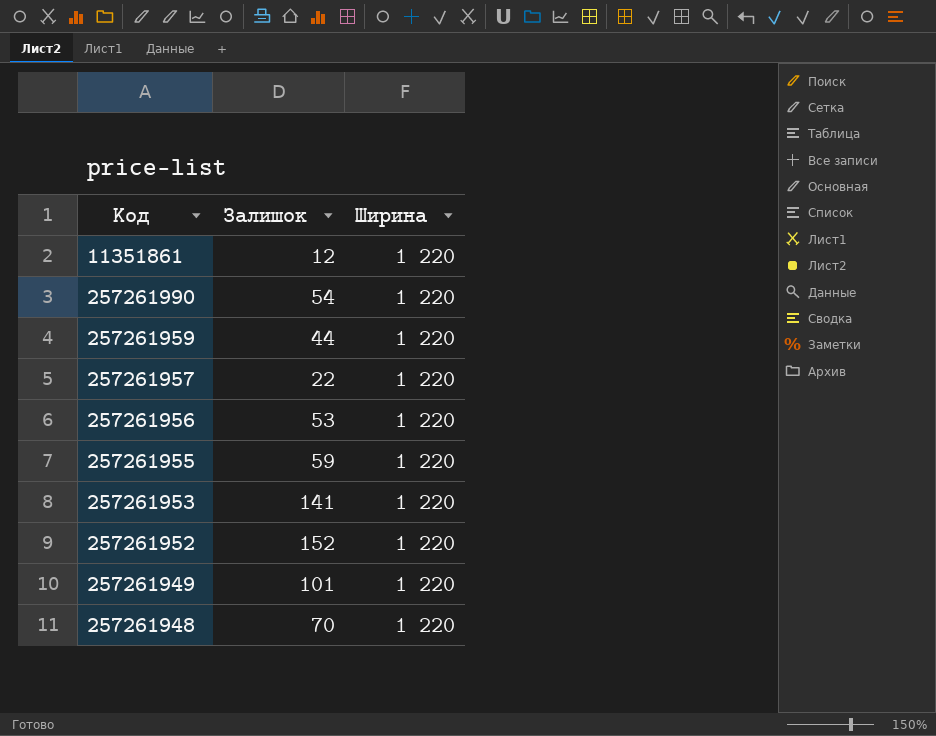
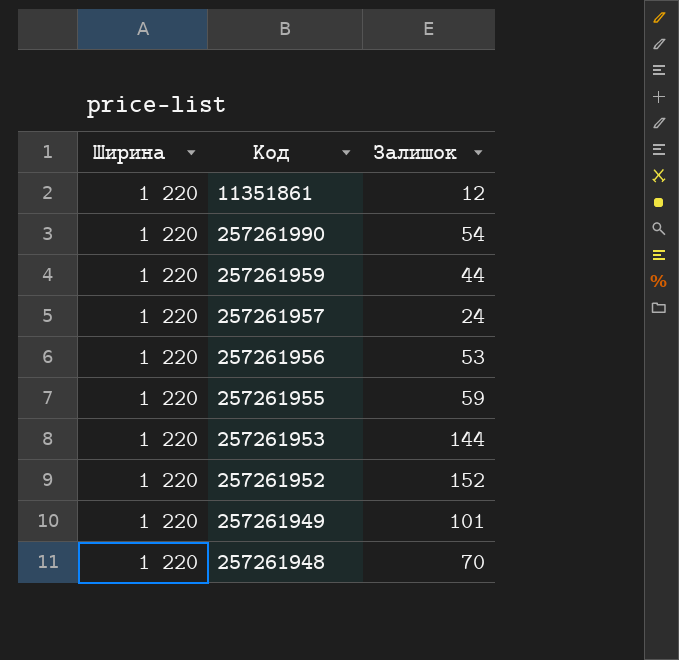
column Ширина | position: 3 -> 1
257261957 | Залишок: 22 -> 24
257261953 | Залишок: 141 -> 144

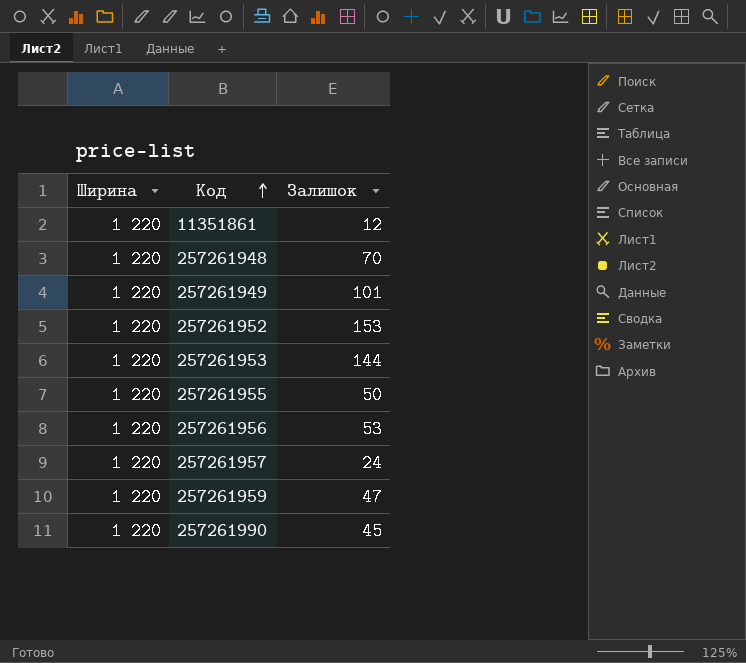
row order: none -> Код ascending
257261952 | Залишок: 152 -> 153
257261955 | Залишок: 59 -> 50
257261959 | Залишок: 44 -> 47
257261990 | Залишок: 54 -> 45

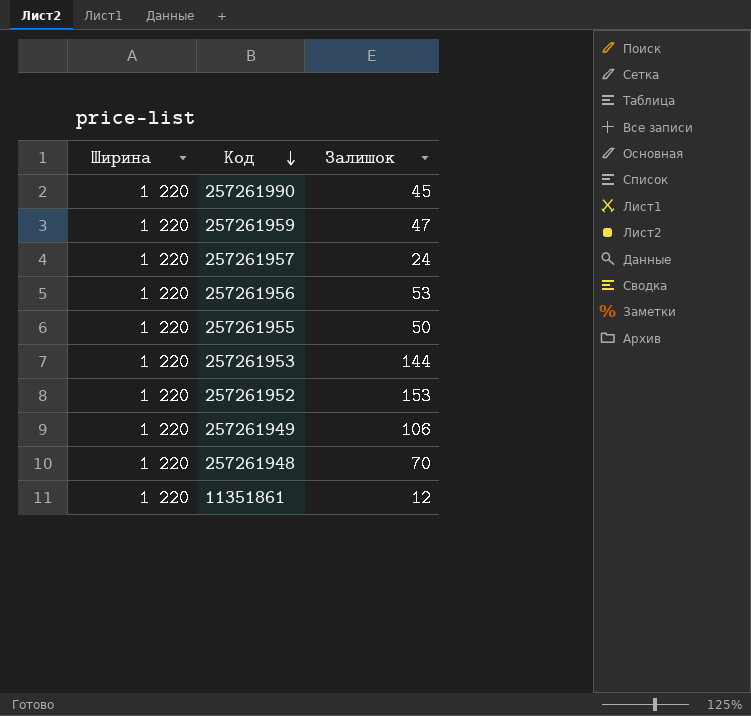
row order: Код ascending -> Код descending
257261949 | Залишок: 101 -> 106

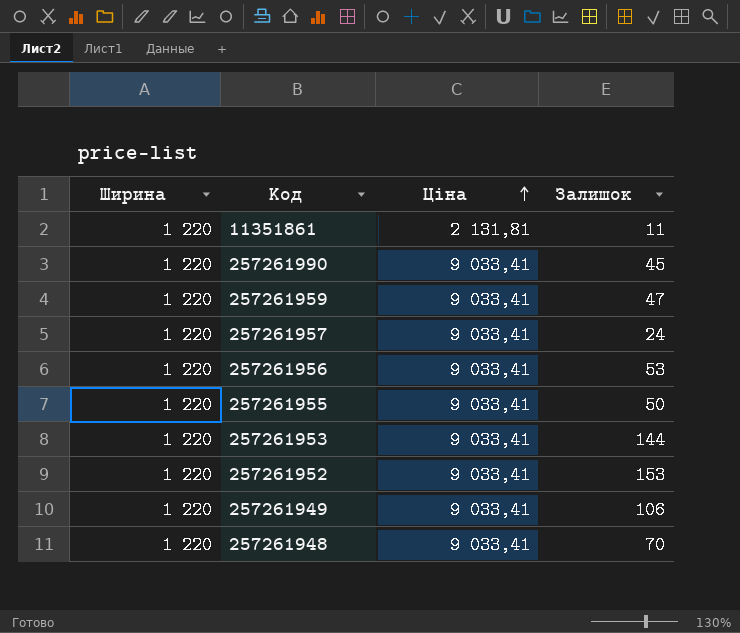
row order: Код descending -> Ціна ascending
column Ціна | position: none -> 3
11351861 | Залишок: 12 -> 11

